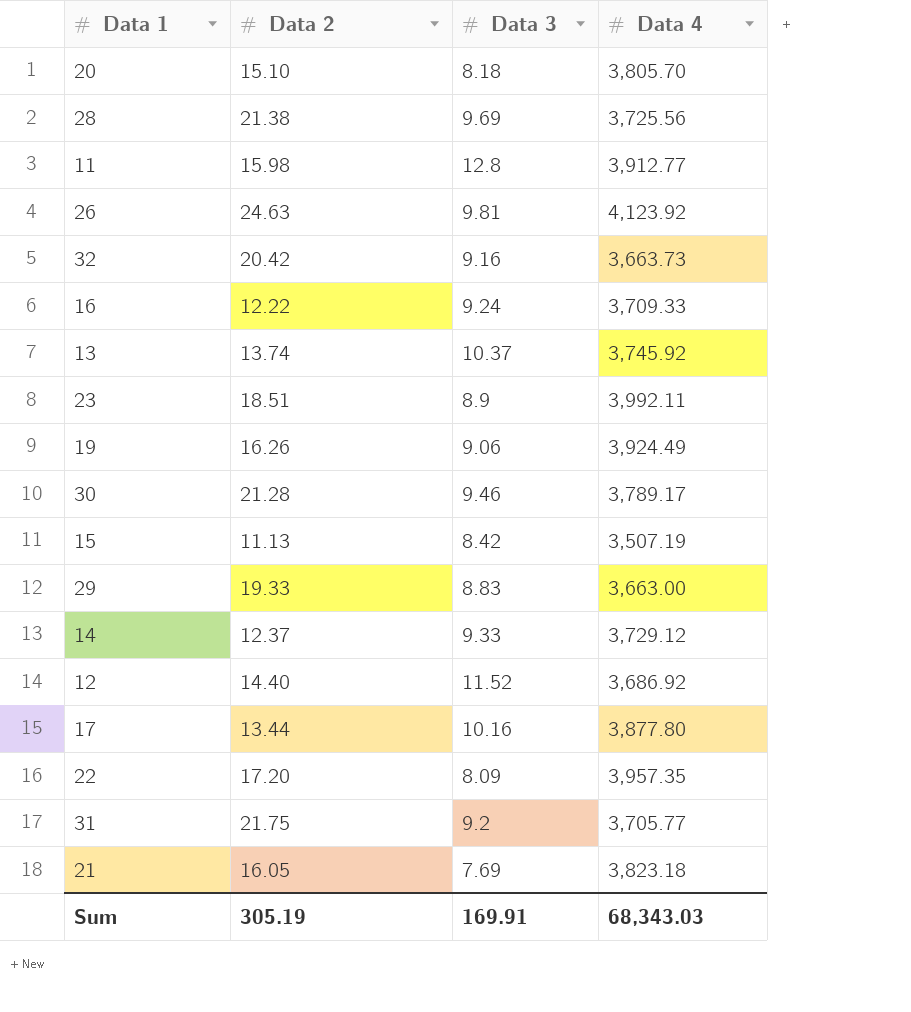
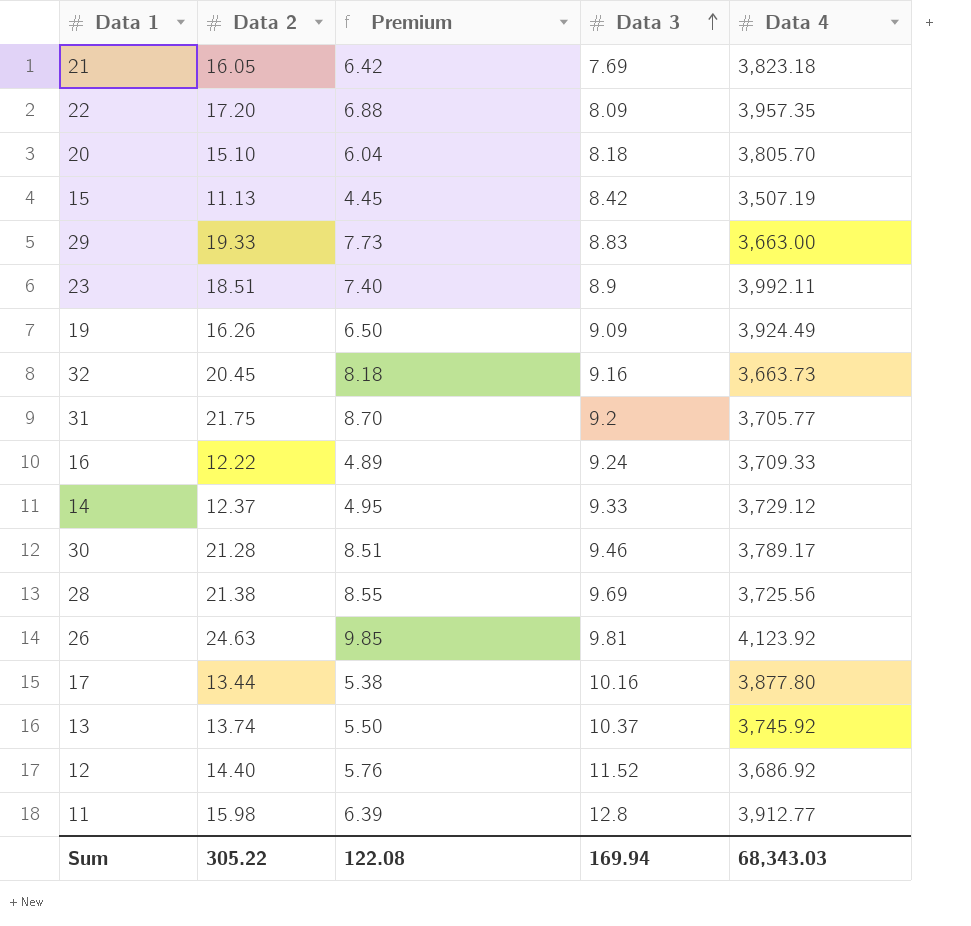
row order: none -> Data 3 ascending
column Premium | formula: none -> [Data 2] * 0.4
19 | Data 3: 9.06 -> 9.09
32 | Data 2: 20.42 -> 20.45
Sum | Data 2: 305.19 -> 305.22
Sum | Data 3: 169.91 -> 169.94

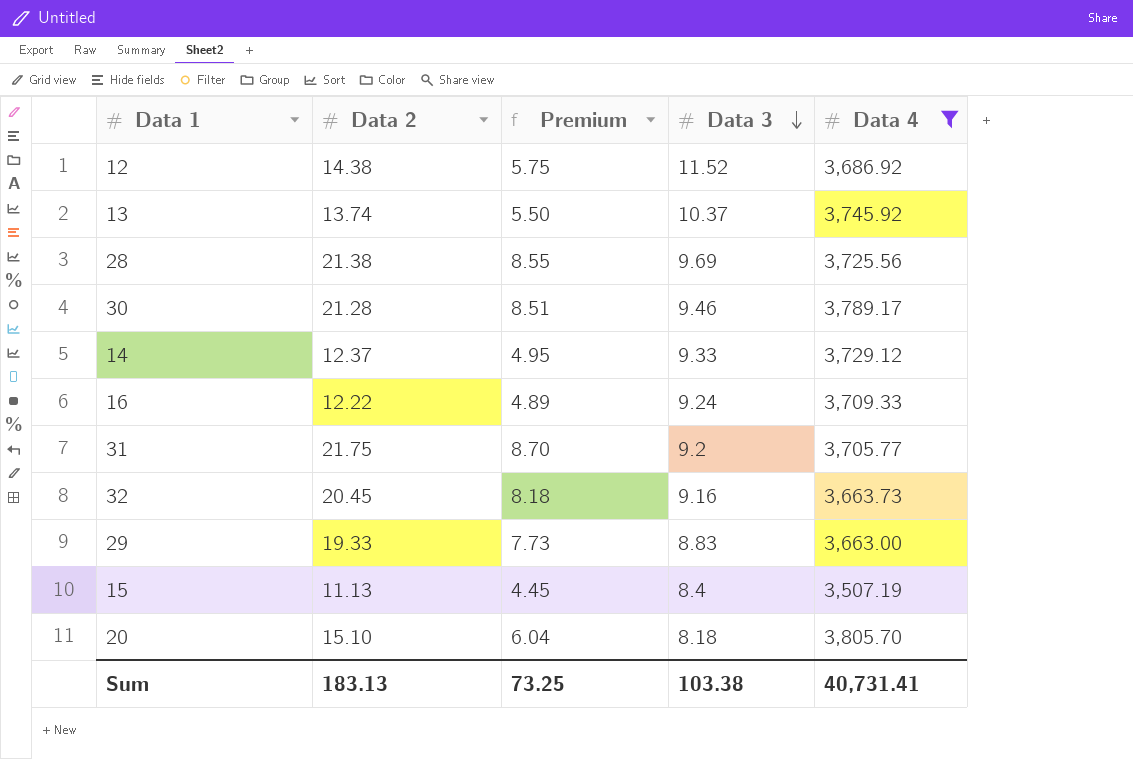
filter: none -> Data 4 <= 3,805.70
row order: Data 3 ascending -> Data 3 descending
12 | Data 2: 14.40 -> 14.38
12 | Premium: 5.76 -> 5.75
15 | Data 3: 8.42 -> 8.4
Sum | Data 2: 305.22 -> 183.13
Sum | Premium: 122.08 -> 73.25
Sum | Data 3: 169.94 -> 103.38
Sum | Data 4: 68,343.03 -> 40,731.41

